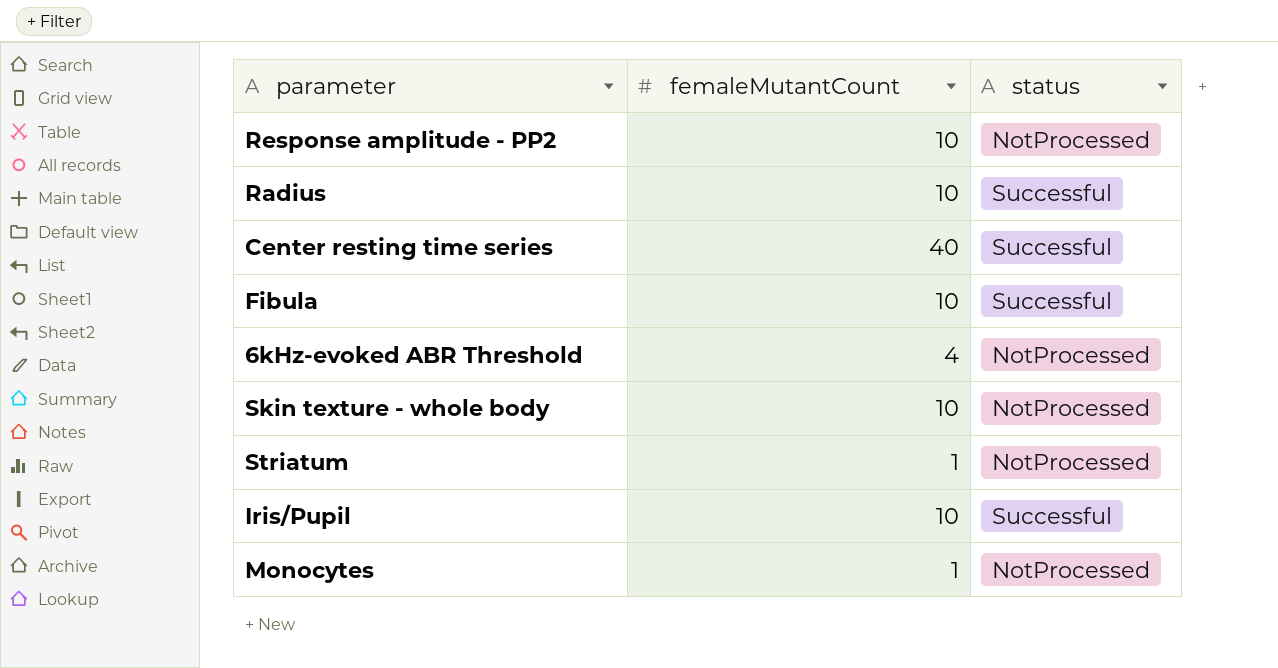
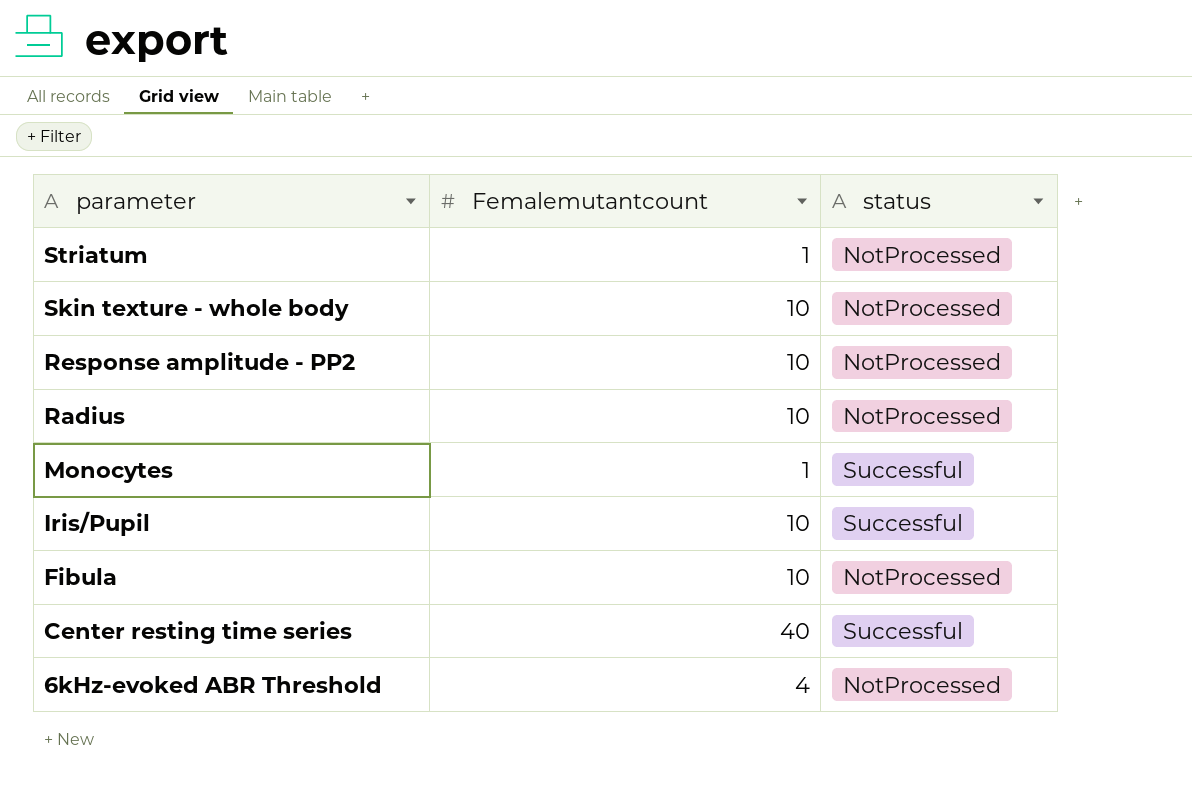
row order: none -> parameter descending
column name: femaleMutantCount -> Femalemutantcount
Radius | status: Successful -> NotProcessed
Monocytes | status: NotProcessed -> Successful
Fibula | status: Successful -> NotProcessed

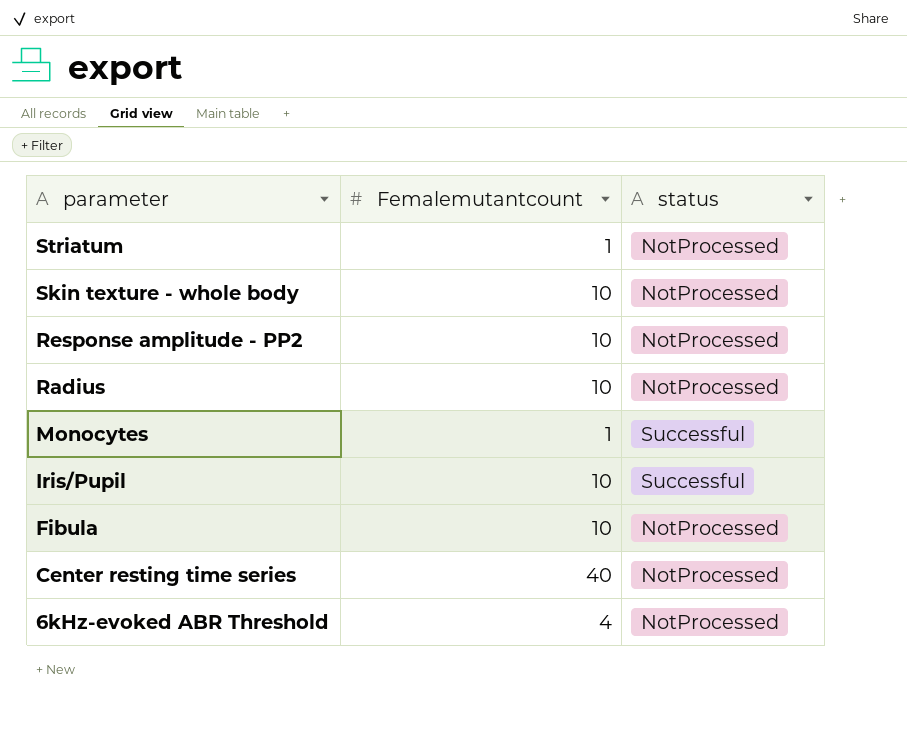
Center resting time series | status: Successful -> NotProcessed

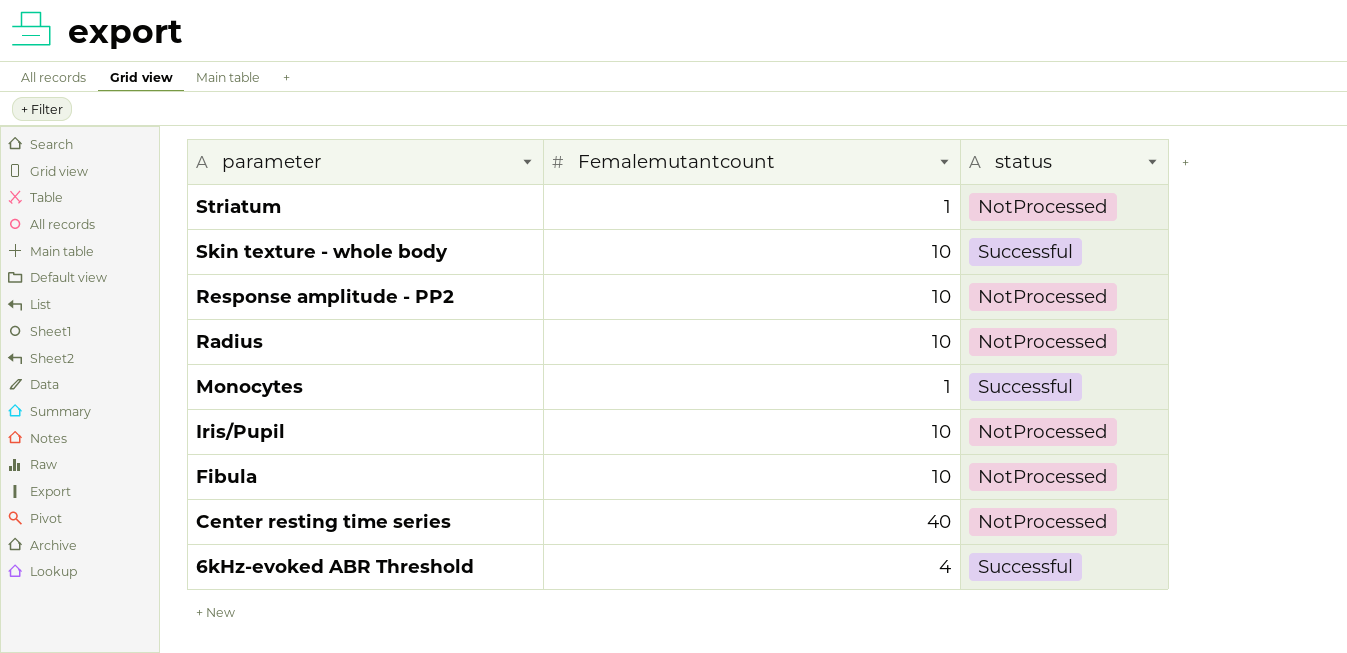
Skin texture - whole body | status: NotProcessed -> Successful
Iris/Pupil | status: Successful -> NotProcessed
6kHz-evoked ABR Threshold | status: NotProcessed -> Successful

